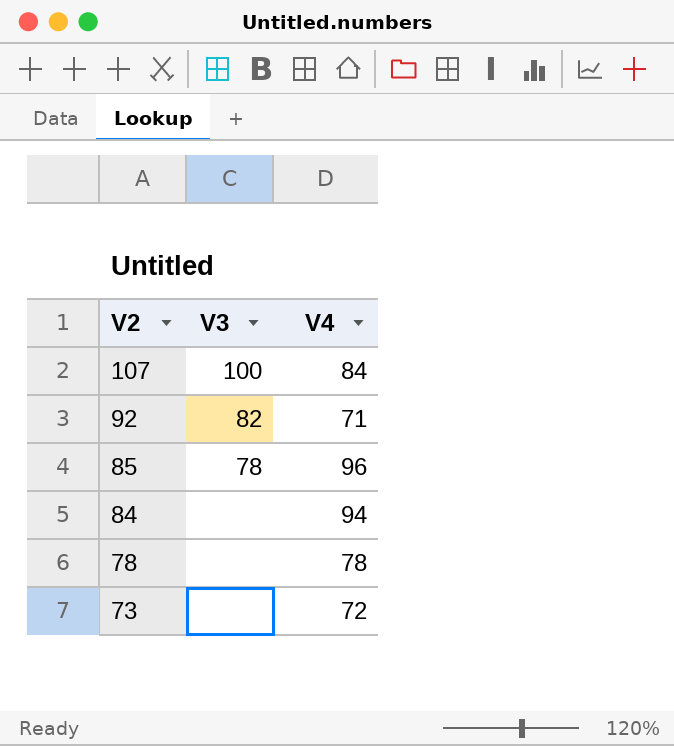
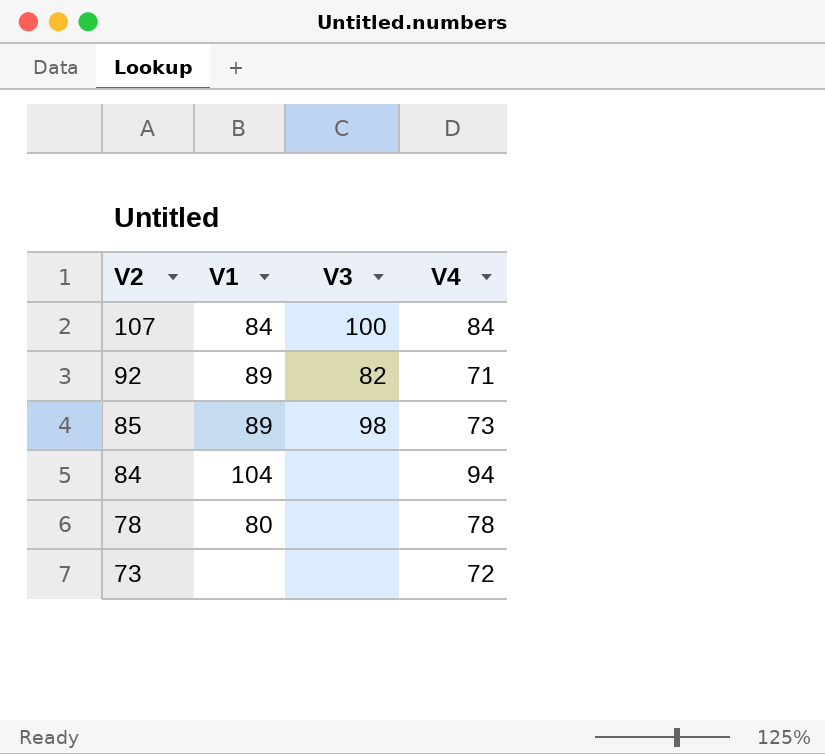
column V1 | position: none -> 2
85 | V3: 78 -> 98
85 | V4: 96 -> 73

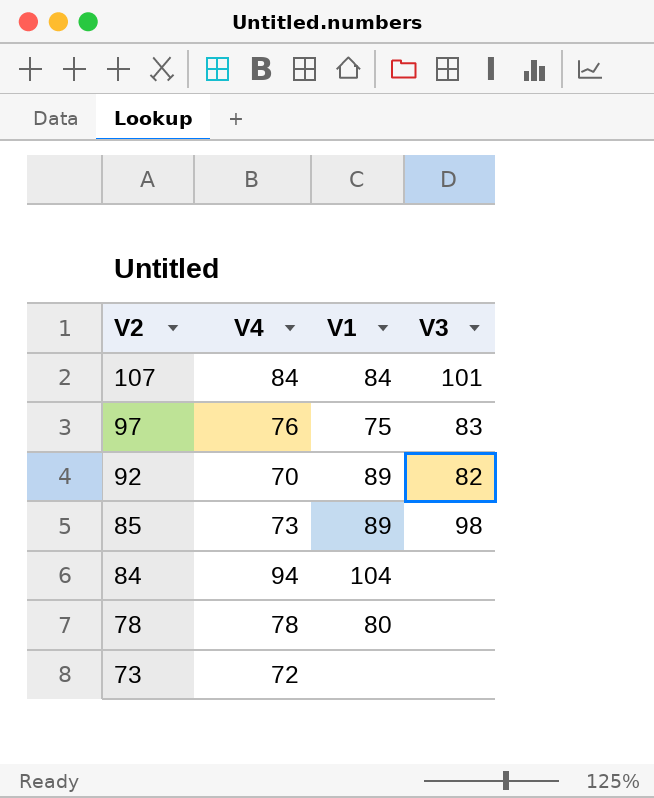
column V4 | position: 4 -> 2
107 | V3: 100 -> 101
row 97: none -> 76 | 75 | 83
92 | V4: 71 -> 70

